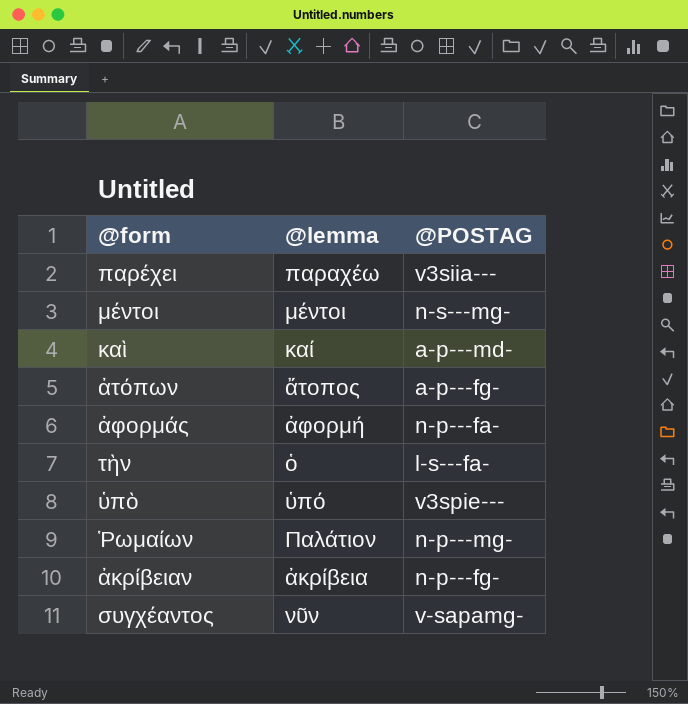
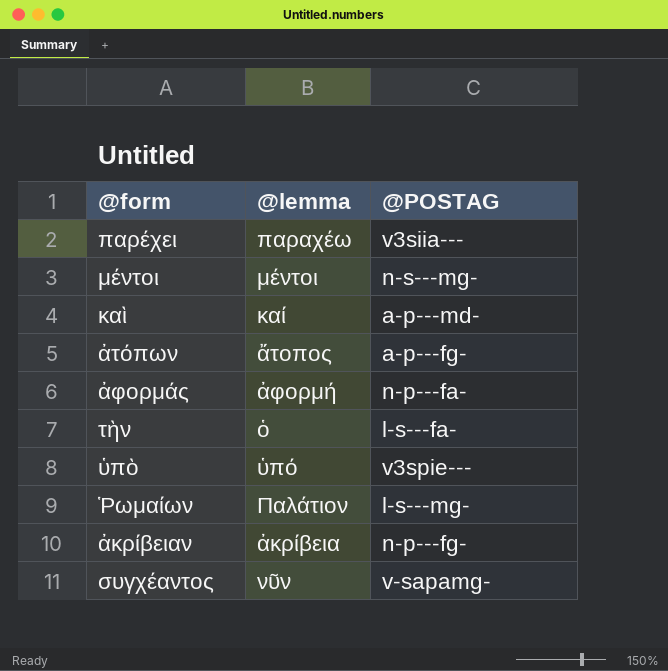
Ῥωμαίων | @POSTAG: n-p---mg- -> l-s---mg-

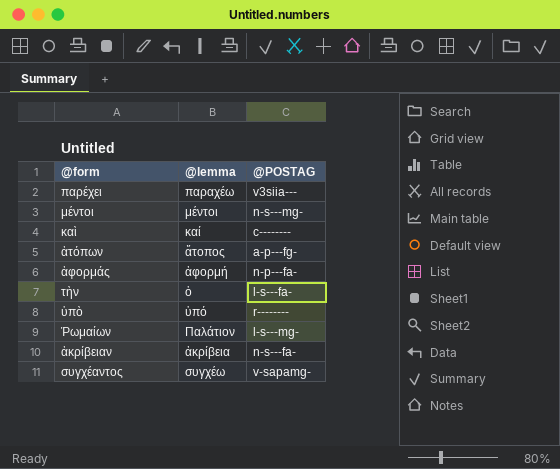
καὶ | @POSTAG: a-p---md- -> c--------
ὑπὸ | @POSTAG: v3spie--- -> r--------
ἀκρίβειαν | @POSTAG: n-p---fg- -> n-s---fa-
συγχέαντος | @lemma: νῦν -> συγχέω

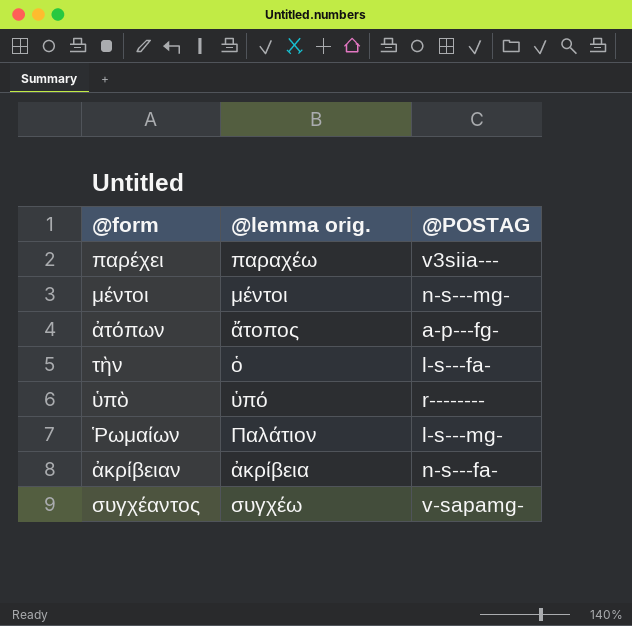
column name: @lemma -> @lemma orig.
row καὶ: καί | c-------- -> none
row ἀφορμάς: ἀφορμή | n-p---fa- -> none

